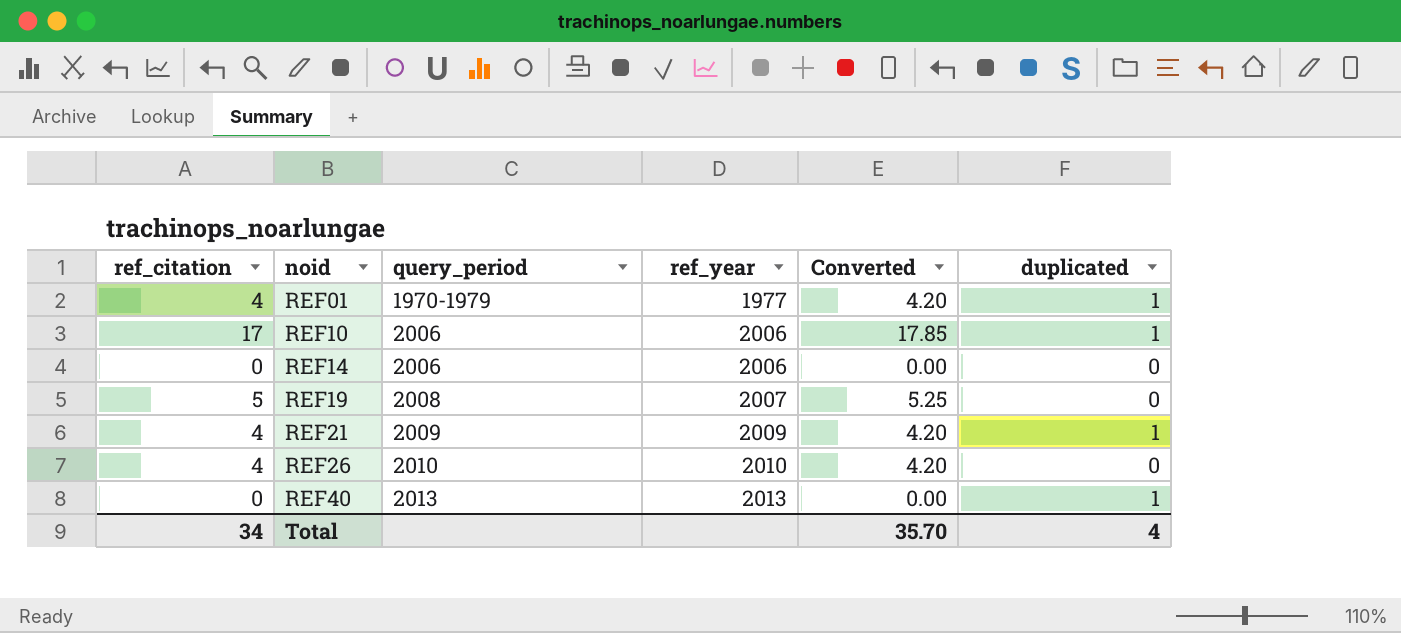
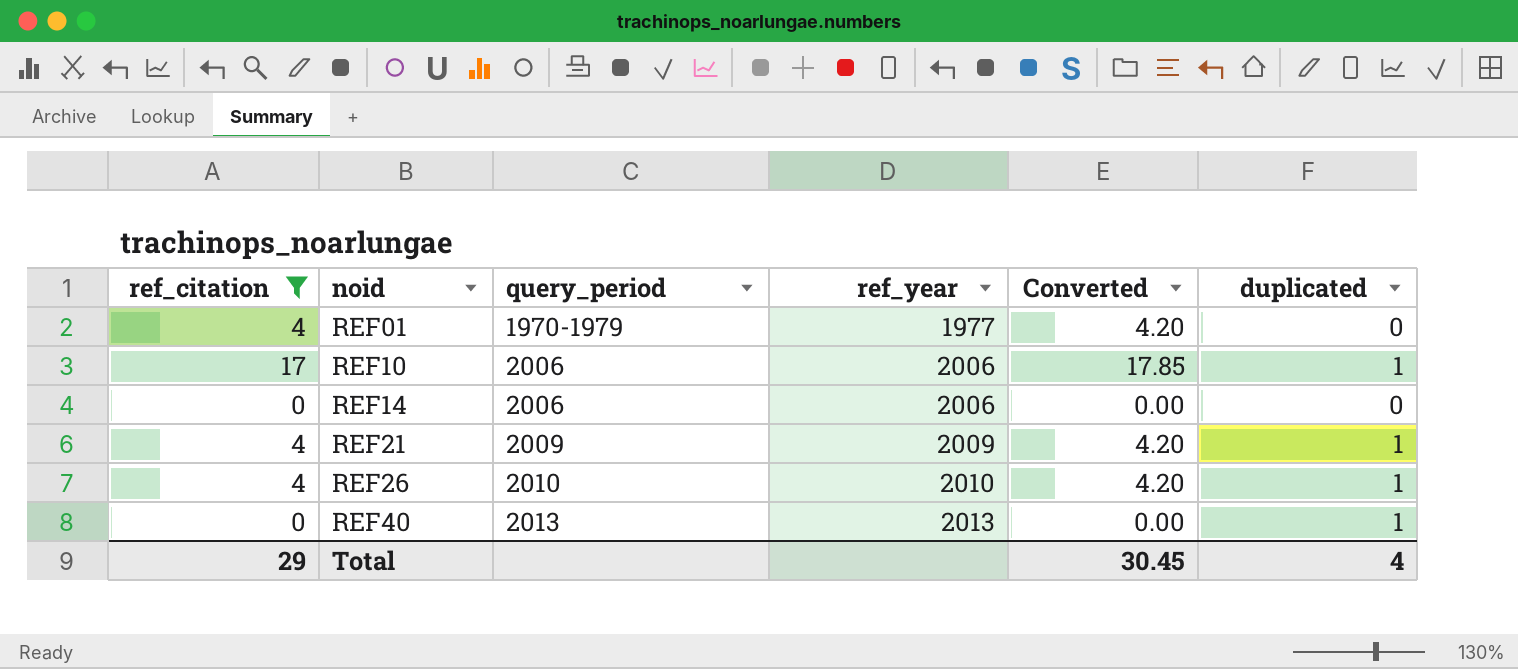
filter: none -> ref_citation != 5
REF01 | duplicated: 1 -> 0
REF26 | duplicated: 0 -> 1
Total | ref_citation: 34 -> 29
Total | Converted: 35.70 -> 30.45

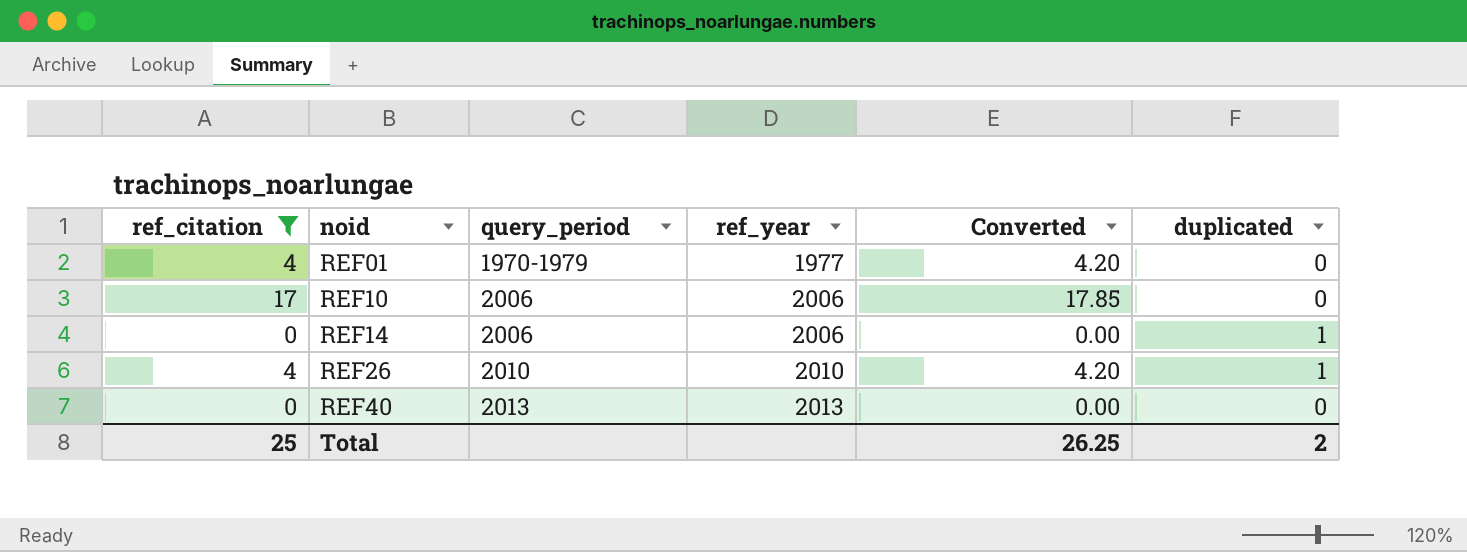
row REF21: 4 | 2009 | 2009 | 4.20 | 1 -> none
REF10 | duplicated: 1 -> 0
REF14 | duplicated: 0 -> 1
REF40 | duplicated: 1 -> 0
Total | ref_citation: 29 -> 25
Total | Converted: 30.45 -> 26.25
Total | duplicated: 4 -> 2

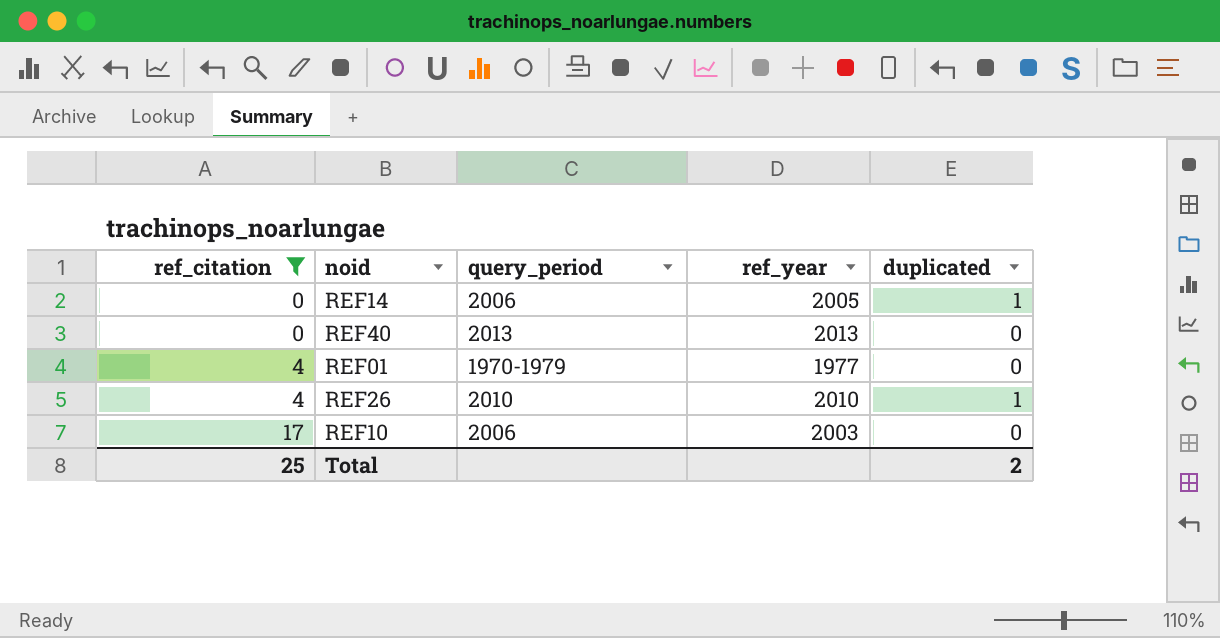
row order: noid ascending -> ref_citation ascending
column Converted | formula: [ref_citation] * 1.05 -> none
REF14 | ref_year: 2006 -> 2005
REF10 | ref_year: 2006 -> 2003

